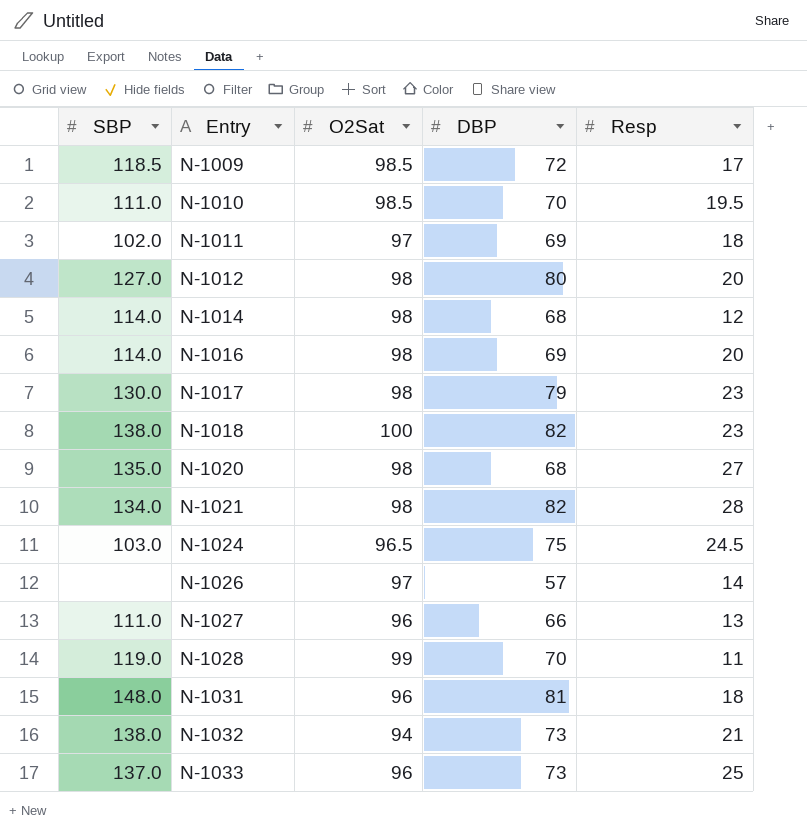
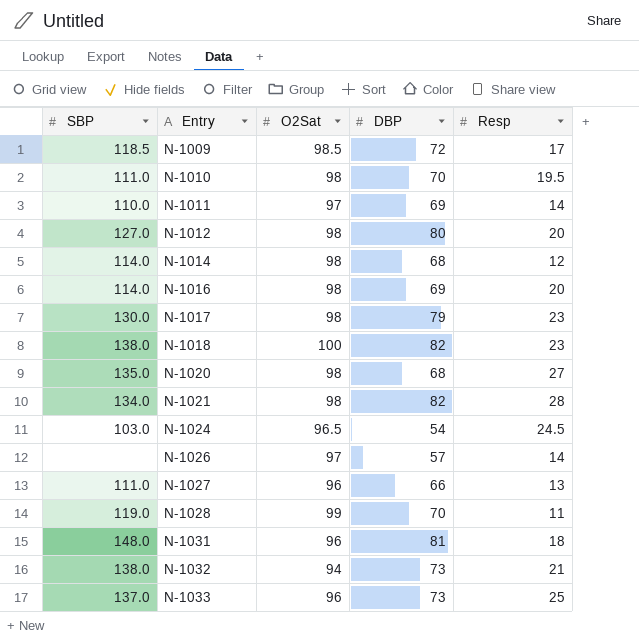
N-1010 | O2Sat: 98.5 -> 98
N-1011 | SBP: 102.0 -> 110.0
N-1011 | Resp: 18 -> 14
N-1024 | DBP: 75 -> 54

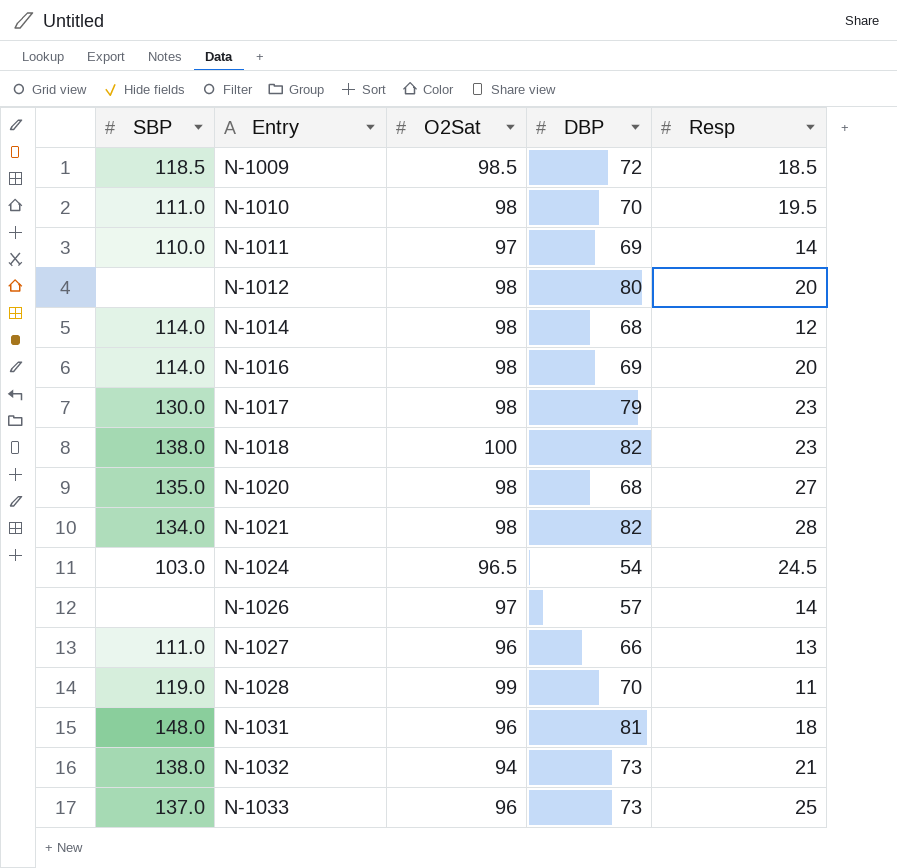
N-1009 | Resp: 17 -> 18.5
N-1012 | SBP: 127.0 -> none

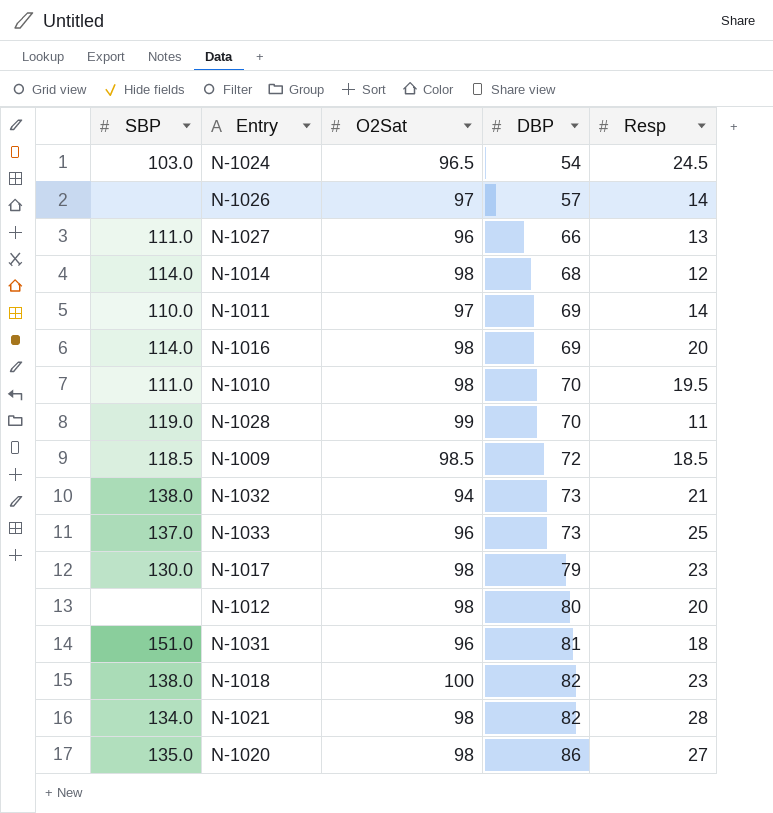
row order: Entry ascending -> DBP ascending
N-1031 | SBP: 148.0 -> 151.0
N-1020 | DBP: 68 -> 86

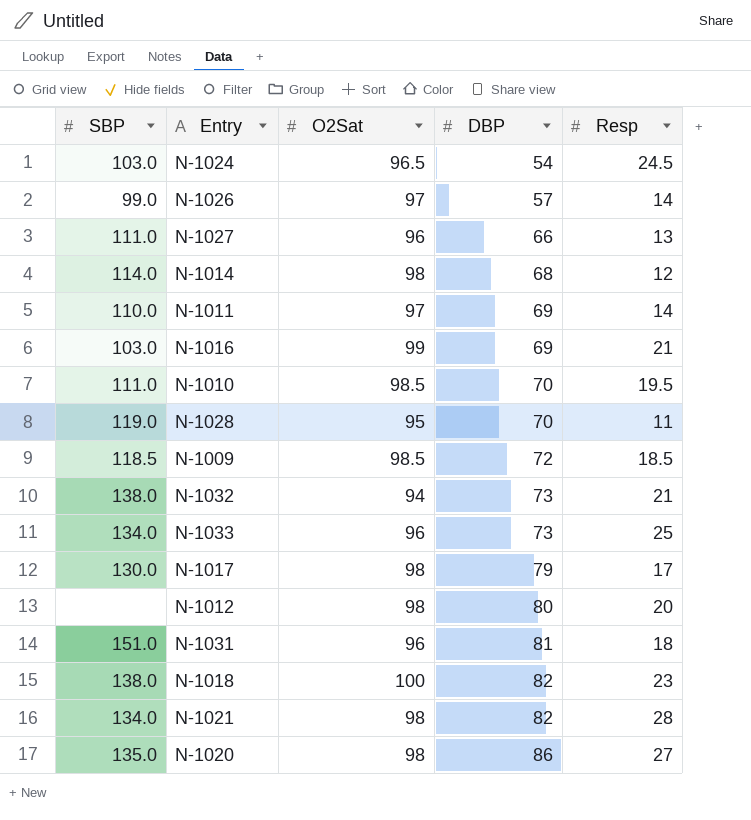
N-1026 | SBP: none -> 99.0
N-1016 | SBP: 114.0 -> 103.0
N-1016 | O2Sat: 98 -> 99
N-1016 | Resp: 20 -> 21
N-1010 | O2Sat: 98 -> 98.5
N-1028 | O2Sat: 99 -> 95
N-1033 | SBP: 137.0 -> 134.0
N-1017 | Resp: 23 -> 17

